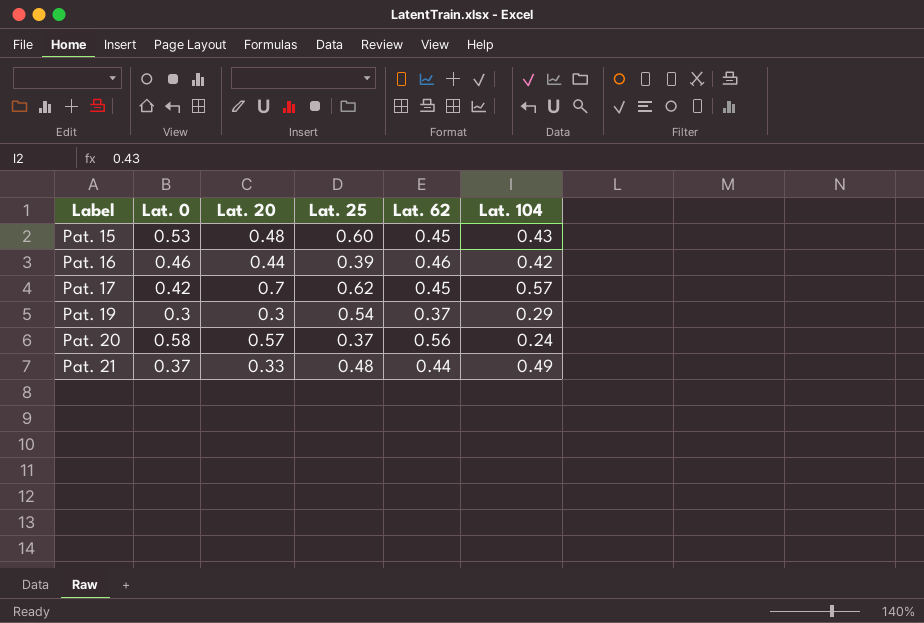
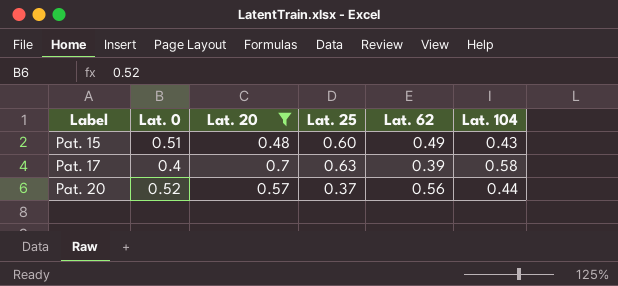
filter: none -> Lat. 20 >= 0.48
Pat. 15 | Lat. 0: 0.53 -> 0.51
Pat. 15 | Lat. 62: 0.45 -> 0.49
Pat. 17 | Lat. 0: 0.42 -> 0.4
Pat. 17 | Lat. 25: 0.62 -> 0.63
Pat. 17 | Lat. 62: 0.45 -> 0.39
Pat. 17 | Lat. 104: 0.57 -> 0.58
Pat. 20 | Lat. 0: 0.58 -> 0.52
Pat. 20 | Lat. 104: 0.24 -> 0.44

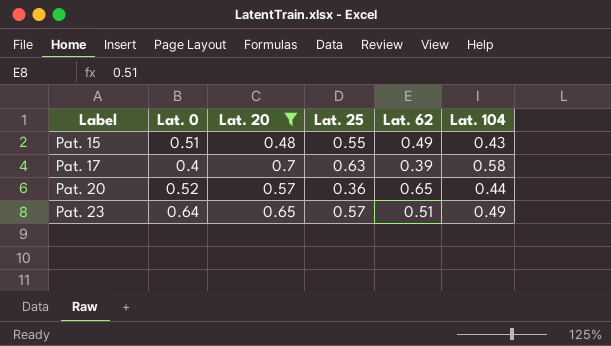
Pat. 15 | Lat. 25: 0.60 -> 0.55
Pat. 20 | Lat. 25: 0.37 -> 0.36
Pat. 20 | Lat. 62: 0.56 -> 0.65
row Pat. 23: none -> 0.64 | 0.65 | 0.57 | 0.51 | 0.49

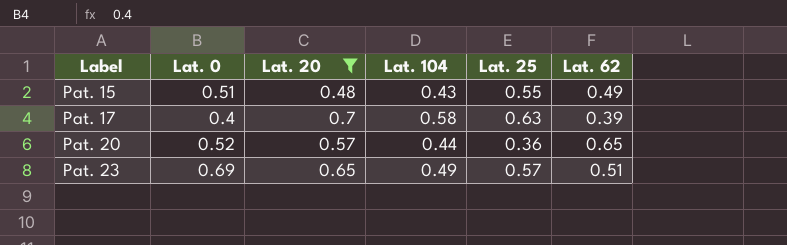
column Lat. 104 | position: 6 -> 4
Pat. 23 | Lat. 0: 0.64 -> 0.69

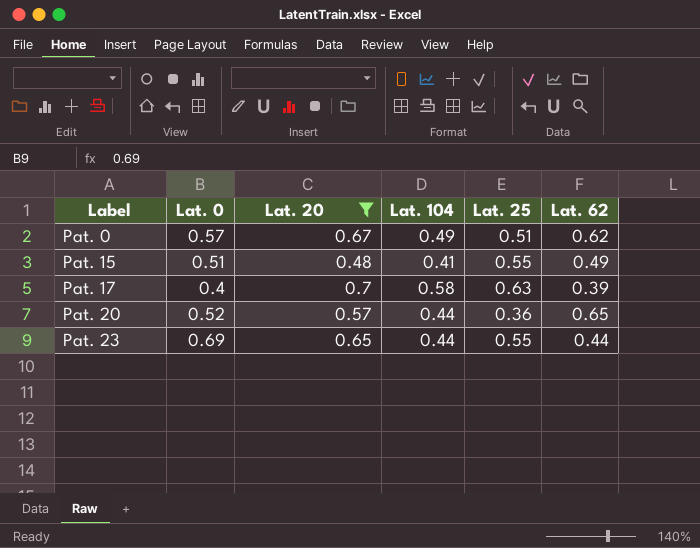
row Pat. 0: none -> 0.57 | 0.67 | 0.49 | 0.51 | 0.62
Pat. 15 | Lat. 104: 0.43 -> 0.41
Pat. 23 | Lat. 104: 0.49 -> 0.44
Pat. 23 | Lat. 25: 0.57 -> 0.55
Pat. 23 | Lat. 62: 0.51 -> 0.44

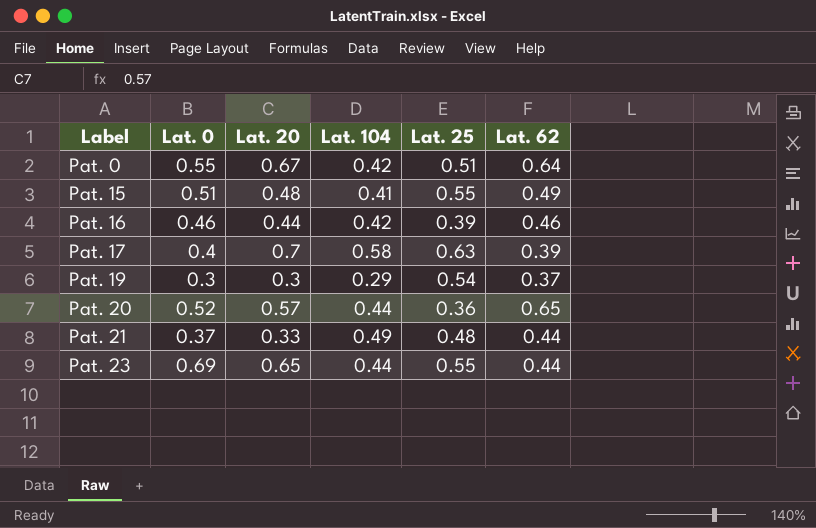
filter: Lat. 20 >= 0.48 -> none
Pat. 0 | Lat. 0: 0.57 -> 0.55
Pat. 0 | Lat. 104: 0.49 -> 0.42
Pat. 0 | Lat. 62: 0.62 -> 0.64

